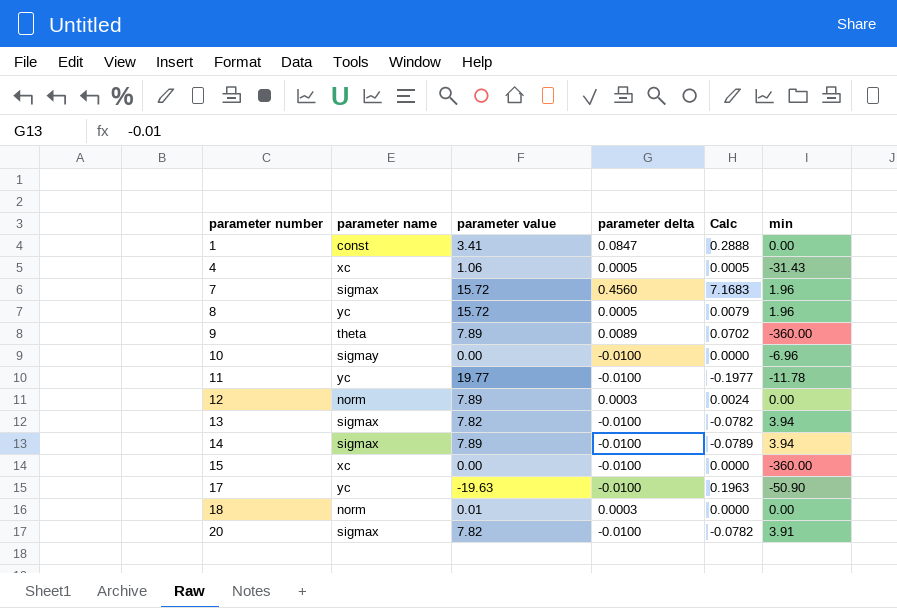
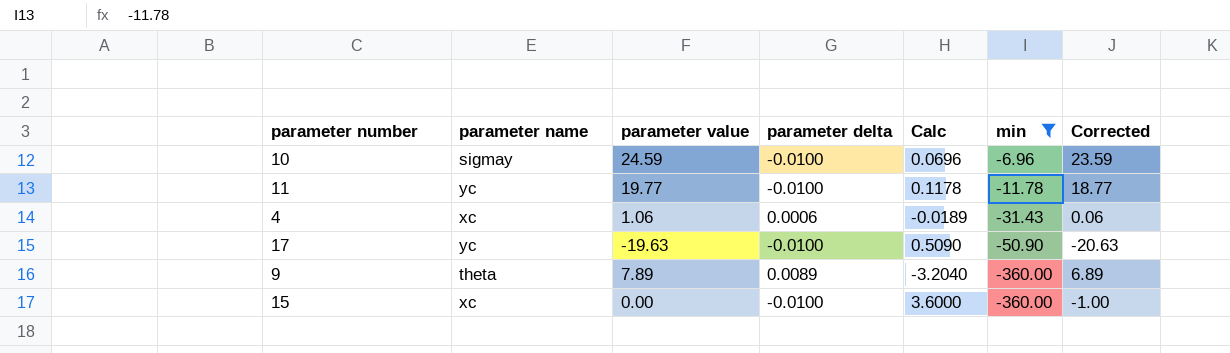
filter: none -> min <= -6.96
row order: parameter number ascending -> min descending
column Calc | formula: [parameter value] * [parameter delta] -> [parameter delta] * [min]
column Corrected | formula: none -> [parameter value] - 1
10 | parameter value: 0.00 -> 24.59
4 | parameter delta: 0.0005 -> 0.0006

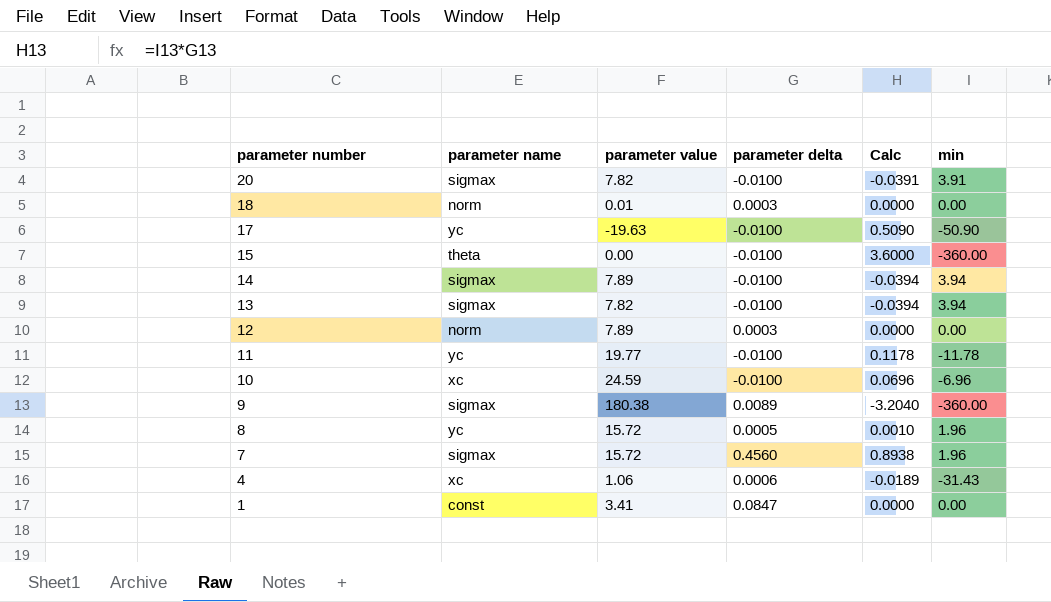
filter: min <= -6.96 -> none
row order: min descending -> parameter number descending
column Corrected | formula: [parameter value] - 1 -> none
15 | parameter name: xc -> theta
10 | parameter name: sigmay -> xc
9 | parameter name: theta -> sigmax
9 | parameter value: 7.89 -> 180.38

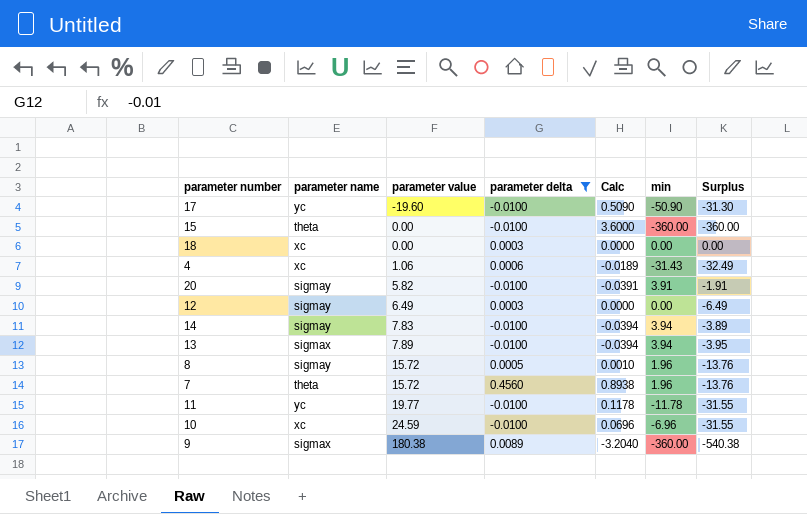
filter: none -> parameter delta != 0.0847
row order: parameter number descending -> parameter value ascending
column Surplus | formula: none -> [min] - [parameter value]
17 | parameter value: -19.63 -> -19.60
18 | parameter name: norm -> xc
18 | parameter value: 0.01 -> 0.00
20 | parameter name: sigmax -> sigmay
20 | parameter value: 7.82 -> 5.82
12 | parameter name: norm -> sigmay
12 | parameter value: 7.89 -> 6.49
14 | parameter name: sigmax -> sigmay
14 | parameter value: 7.89 -> 7.83
13 | parameter value: 7.82 -> 7.89
8 | parameter name: yc -> sigmay
7 | parameter name: sigmax -> theta

